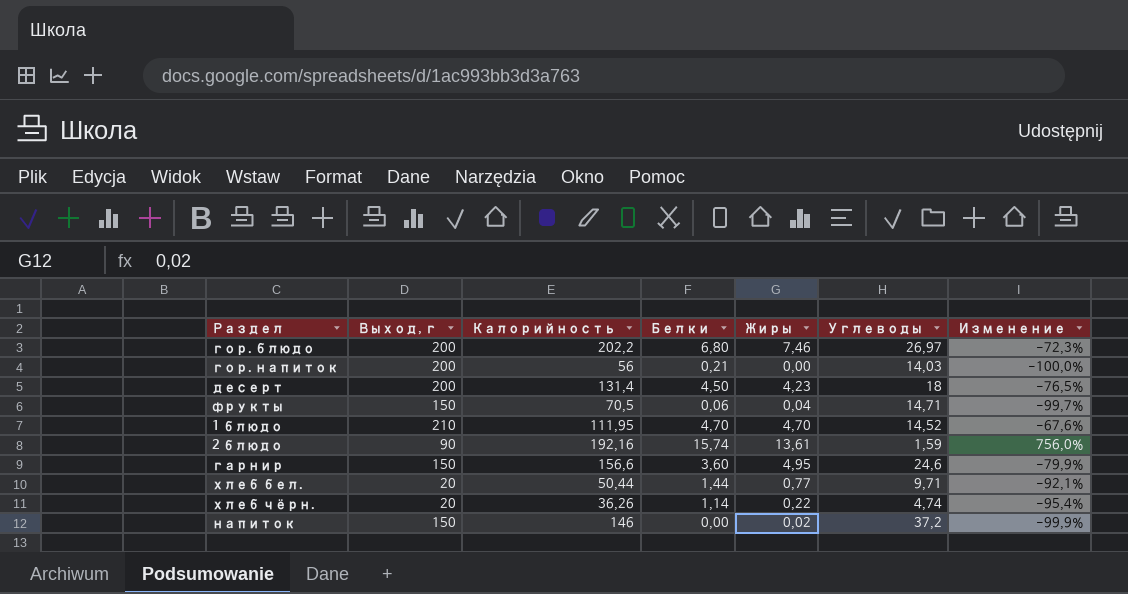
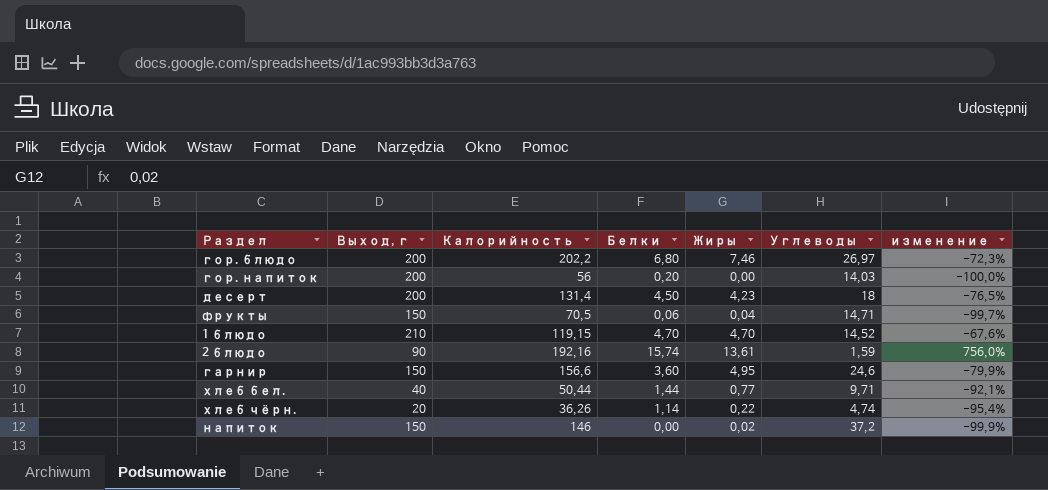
column name: Изменение -> изменение
гор. напиток | Белки: 0,21 -> 0,20
1 блюдо | Калорийность: 111,95 -> 119,15
хлеб бел. | Выход, г: 20 -> 40

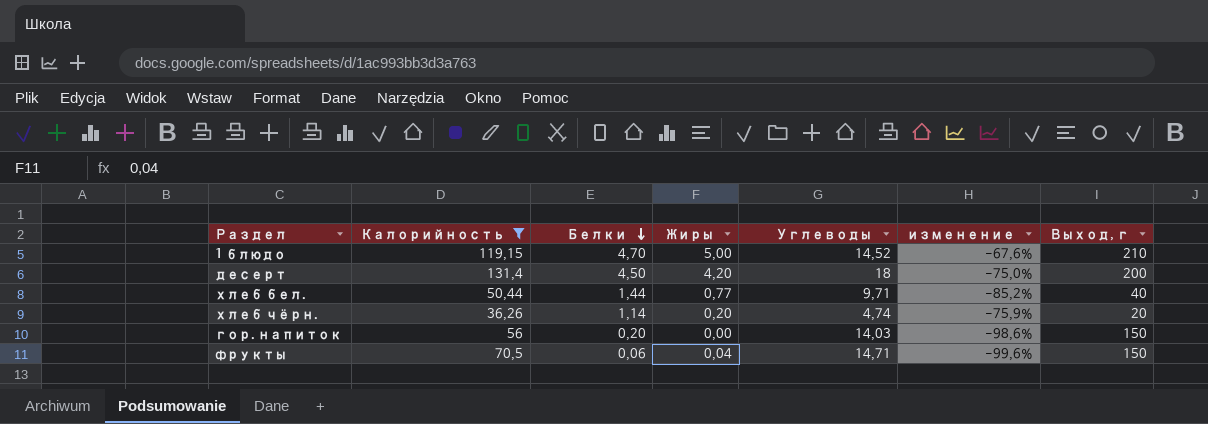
filter: none -> Калорийность <= 131,4
row order: none -> Белки descending
column изменение | formula: ([Жиры] - [Углеводы]) / [Углеводы] -> ([Белки] - [Углеводы]) / [Углеводы]
column Выход, г | position: 2 -> 7
1 блюдо | Жиры: 4,70 -> 5,00
десерт | Жиры: 4,23 -> 4,20
хлеб чёрн. | Жиры: 0,22 -> 0,20
гор. напиток | Выход, г: 200 -> 150

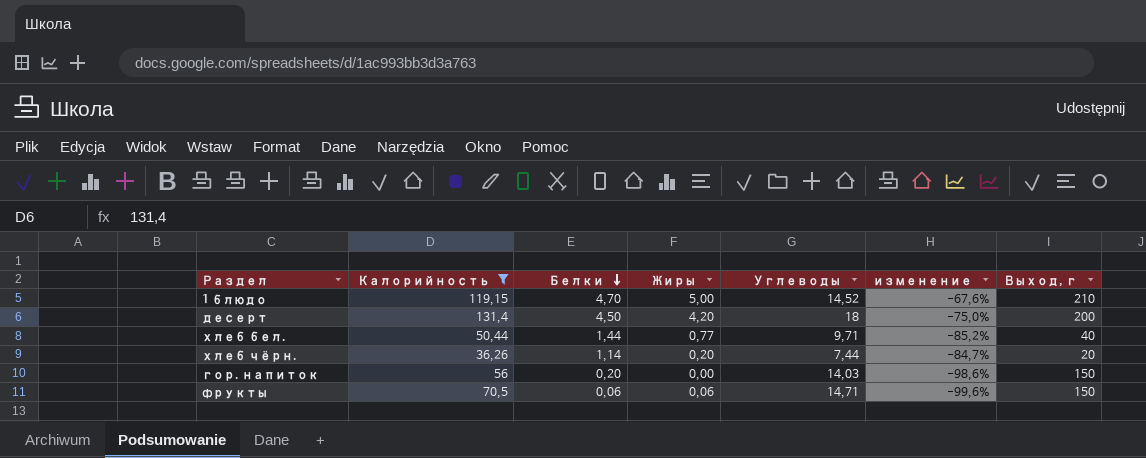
хлеб чёрн. | Углеводы: 4,74 -> 7,44
хлеб чёрн. | изменение: -75,9% -> -84,7%
фрукты | Жиры: 0,04 -> 0,06

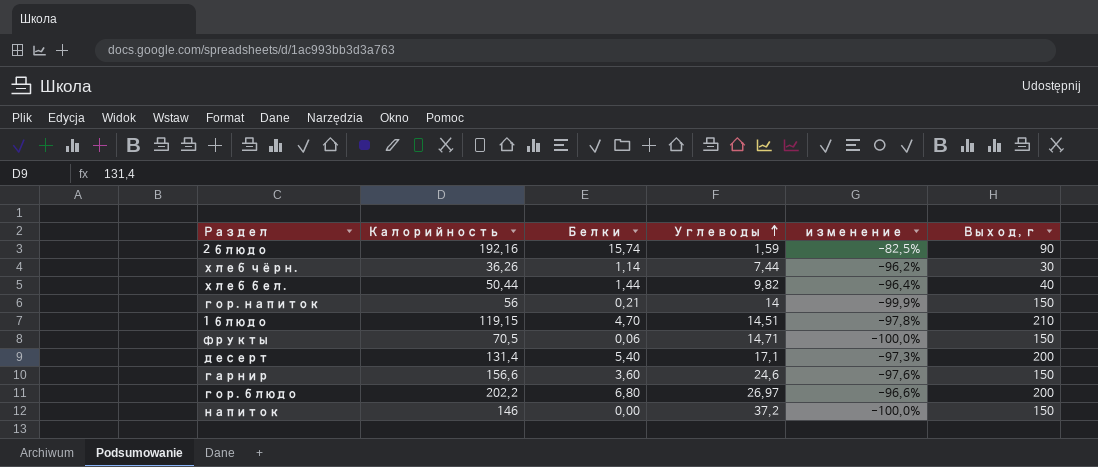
filter: Калорийность <= 131,4 -> none
row order: Белки descending -> Углеводы ascending
column Жиры | position: 4 -> none
column изменение | formula: ([Белки] - [Углеводы]) / [Углеводы] -> ([Белки] - [Выход, г]) / [Выход, г]
хлеб чёрн. | Выход, г: 20 -> 30
хлеб бел. | Углеводы: 9,71 -> 9,82
гор. напиток | Белки: 0,20 -> 0,21
гор. напиток | Углеводы: 14,03 -> 14
1 блюдо | Углеводы: 14,52 -> 14,51
десерт | Белки: 4,50 -> 5,40
десерт | Углеводы: 18 -> 17,1

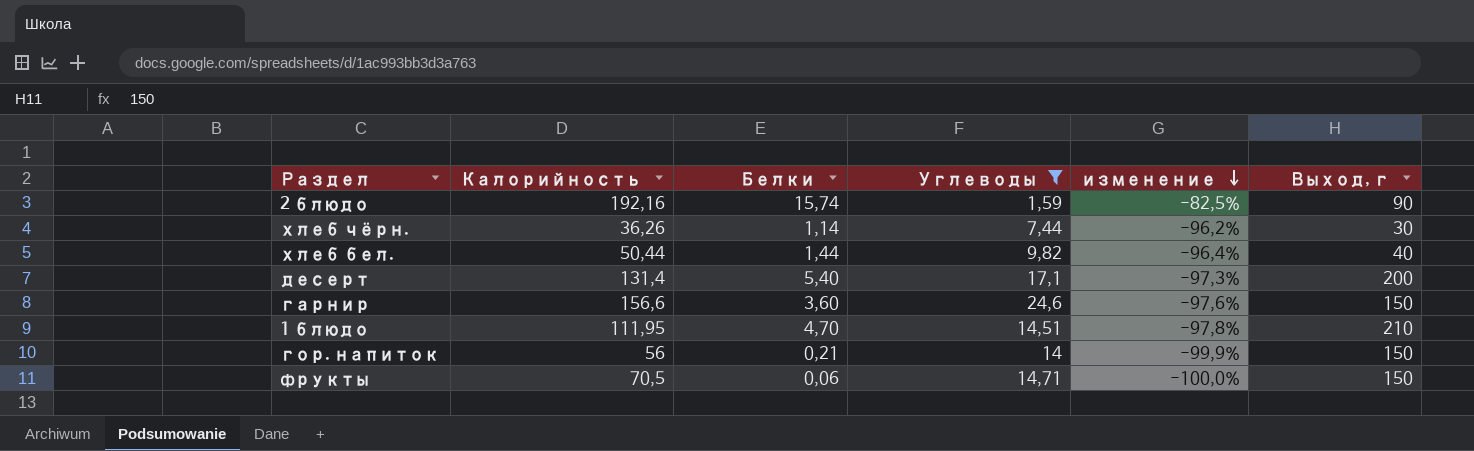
filter: none -> Углеводы <= 24,6
row order: Углеводы ascending -> изменение descending
1 блюдо | Калорийность: 119,15 -> 111,95

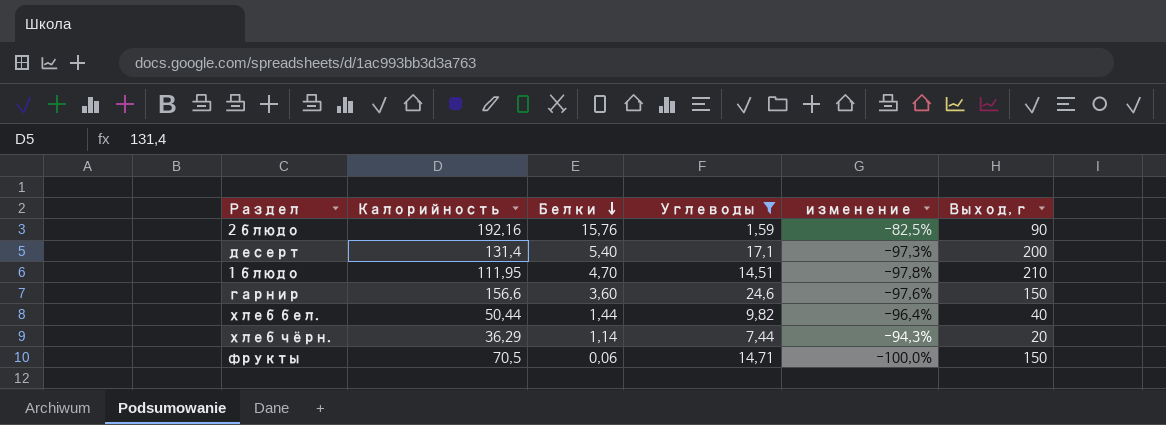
row order: изменение descending -> Белки descending
row гор. напиток: 56 | 0,21 | 14 | -99,9% | 150 -> none
2 блюдо | Белки: 15,74 -> 15,76
хлеб чёрн. | Калорийность: 36,26 -> 36,29
хлеб чёрн. | изменение: -96,2% -> -94,3%
хлеб чёрн. | Выход, г: 30 -> 20

